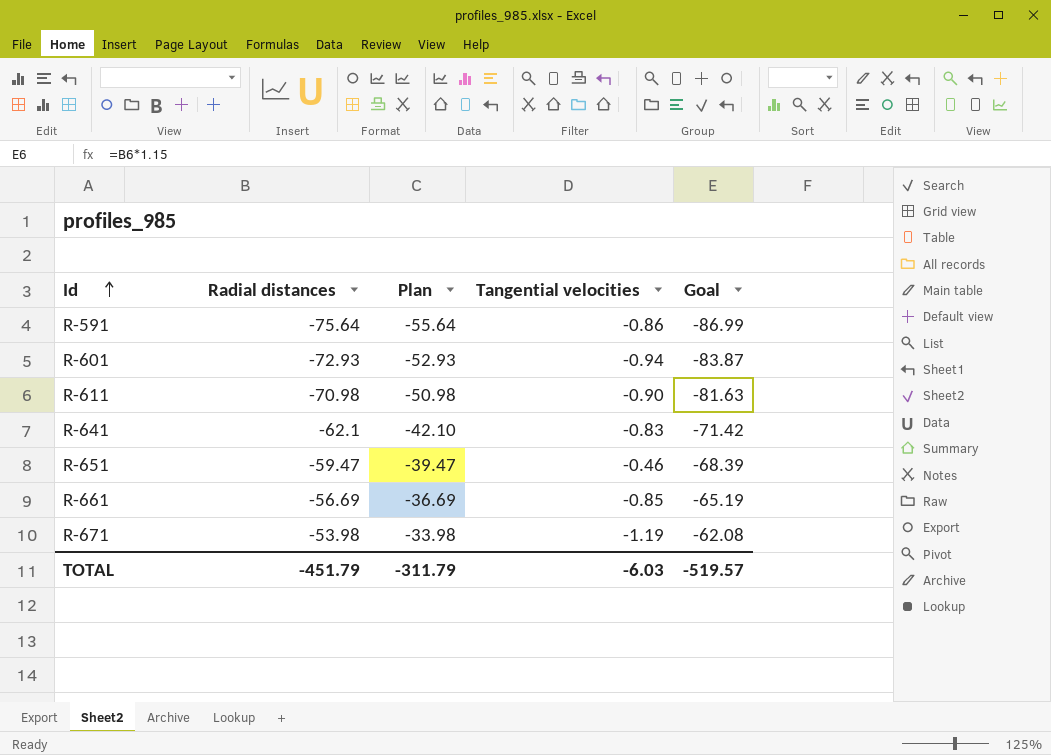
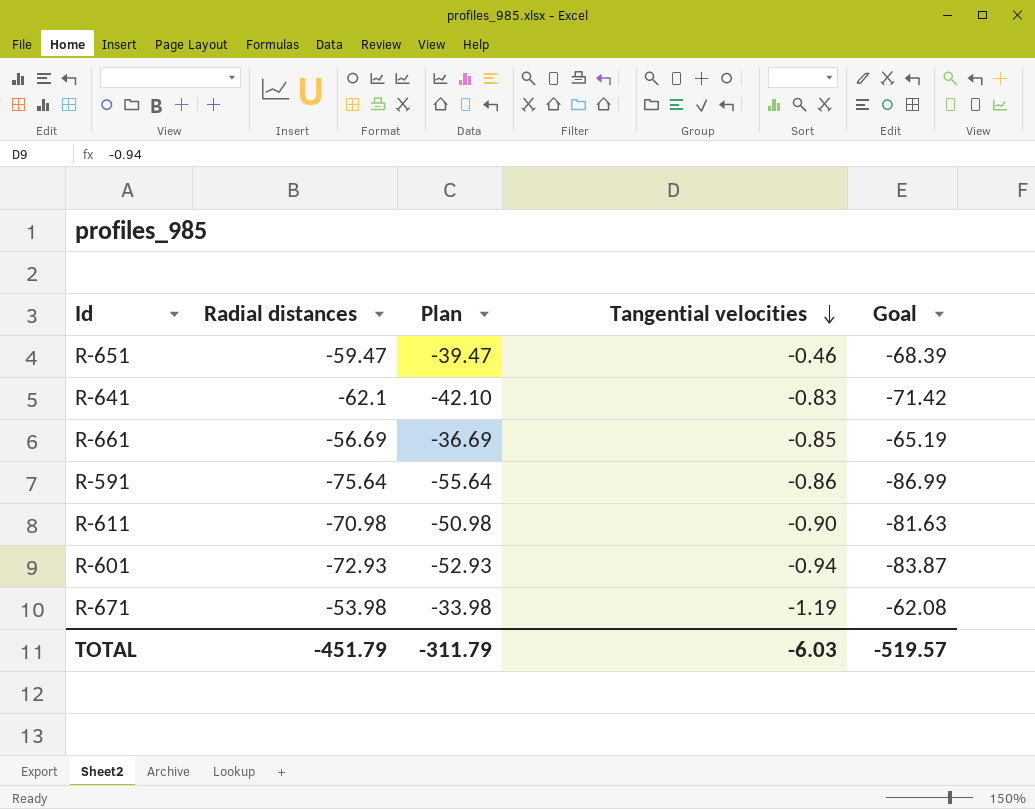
row order: Id ascending -> Tangential velocities descending

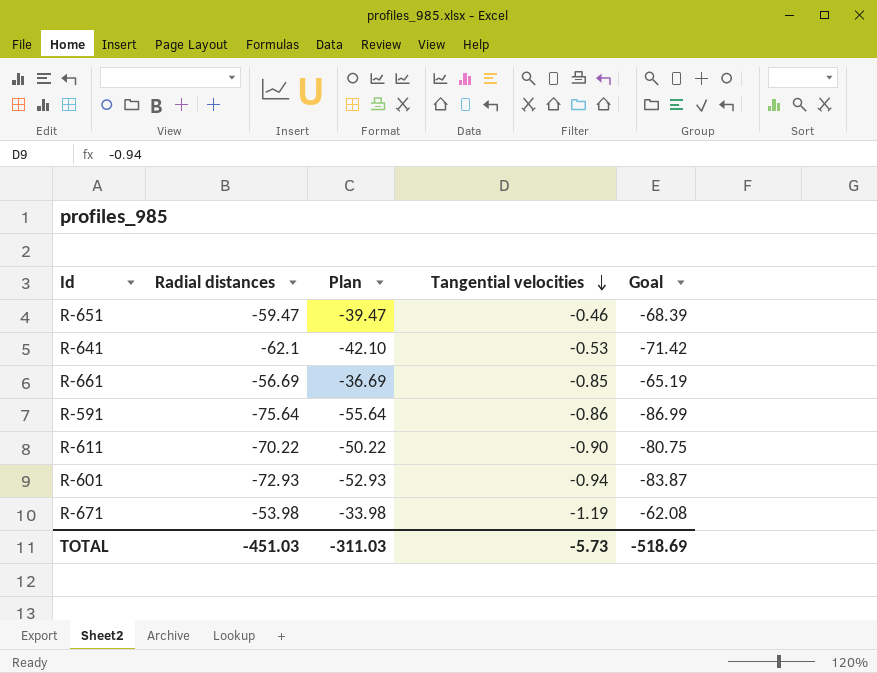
R-641 | Tangential velocities: -0.83 -> -0.53
R-611 | Radial distances: -70.98 -> -70.22
R-611 | Plan: -50.98 -> -50.22
R-611 | Goal: -81.63 -> -80.75
TOTAL | Radial distances: -451.79 -> -451.03
TOTAL | Plan: -311.79 -> -311.03
TOTAL | Tangential velocities: -6.03 -> -5.73
TOTAL | Goal: -519.57 -> -518.69

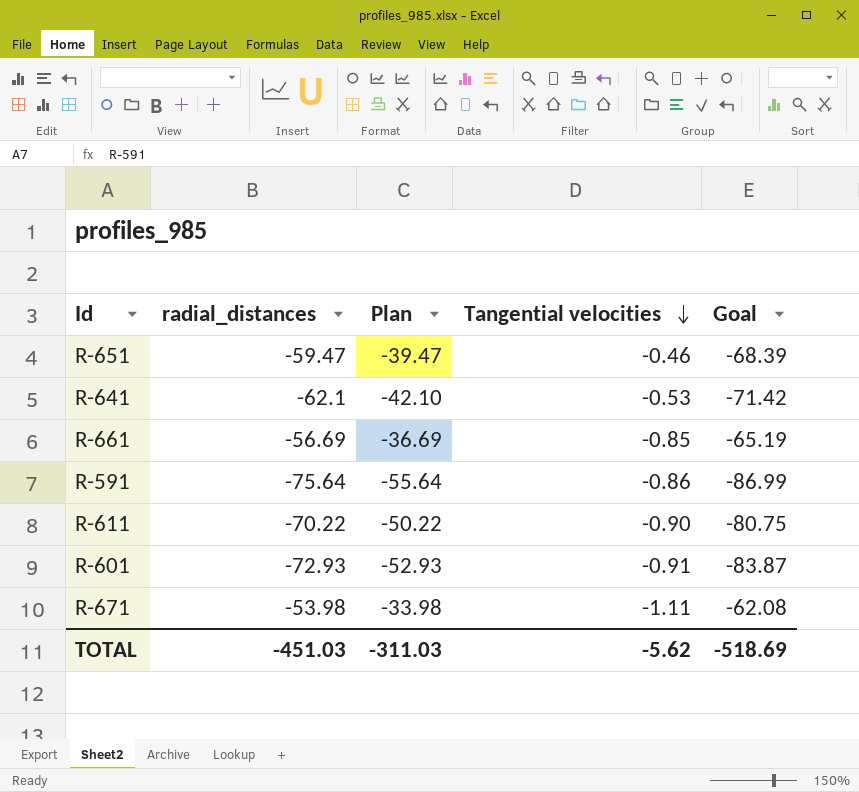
column name: Radial distances -> radial_distances
R-601 | Tangential velocities: -0.94 -> -0.91
R-671 | Tangential velocities: -1.19 -> -1.11
TOTAL | Tangential velocities: -5.73 -> -5.62

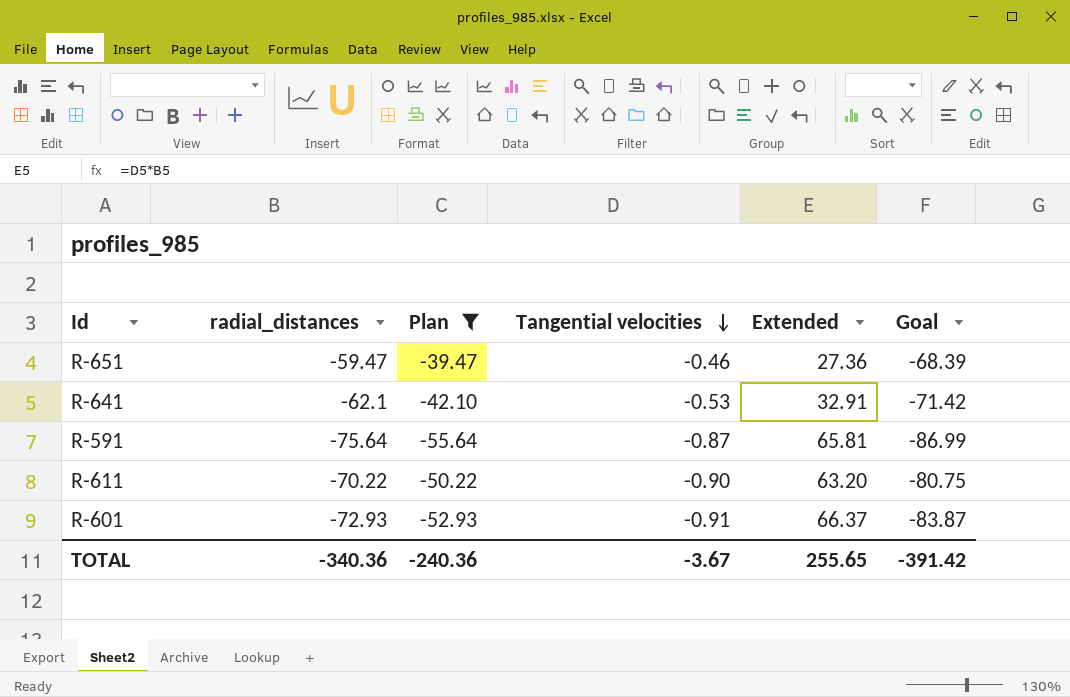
filter: none -> Plan <= -39.47
column Extended | formula: none -> [radial_distances] * [Tangential velocities]
R-591 | Tangential velocities: -0.86 -> -0.87
TOTAL | radial_distances: -451.03 -> -340.36
TOTAL | Plan: -311.03 -> -240.36
TOTAL | Tangential velocities: -5.62 -> -3.67
TOTAL | Goal: -518.69 -> -391.42

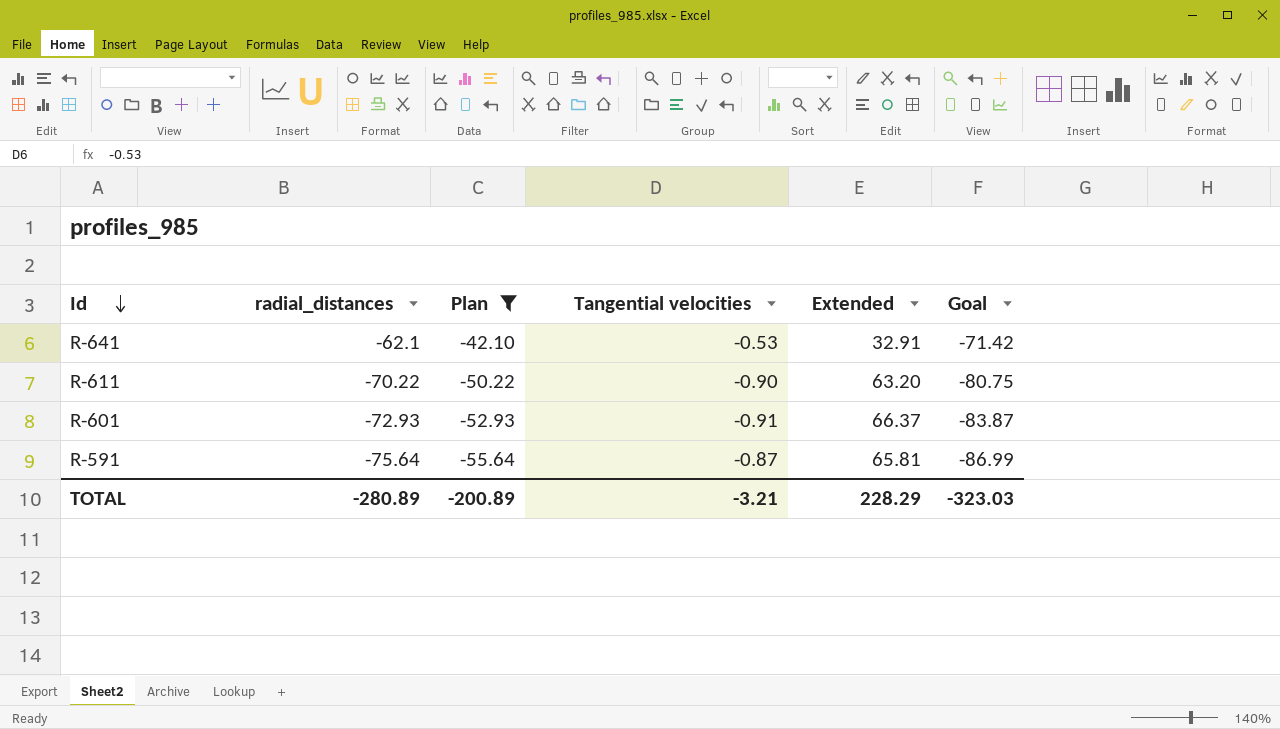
row order: Tangential velocities descending -> Id descending
row R-651: -59.47 | -39.47 | -0.46 | 27.36 | -68.39 -> none
TOTAL | radial_distances: -340.36 -> -280.89
TOTAL | Plan: -240.36 -> -200.89
TOTAL | Tangential velocities: -3.67 -> -3.21
TOTAL | Extended: 255.65 -> 228.29
TOTAL | Goal: -391.42 -> -323.03

